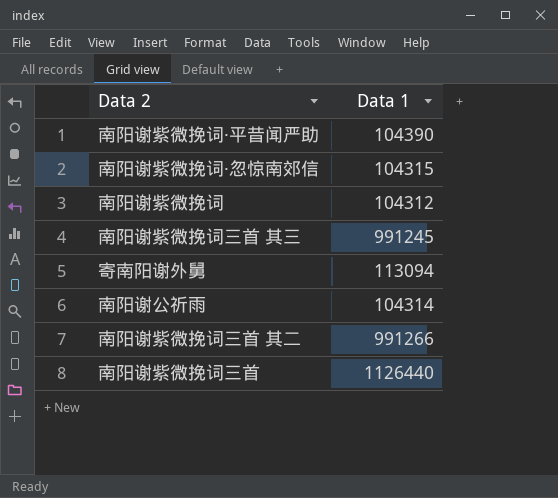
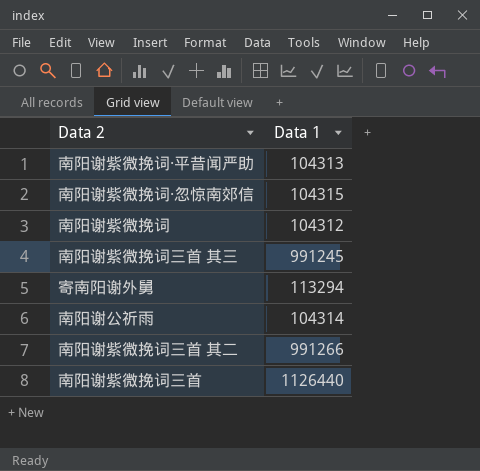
南阳谢紫微挽词·平昔闻严助 | Data 1: 104390 -> 104313
寄南阳谢外舅 | Data 1: 113094 -> 113294

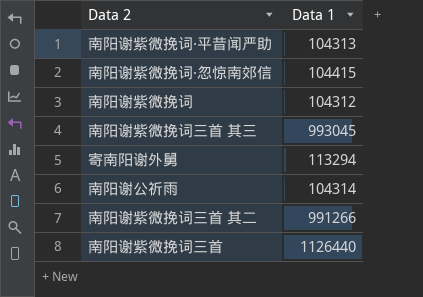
南阳谢紫微挽词·忽惊南郊信 | Data 1: 104315 -> 104415
南阳谢紫微挽词三首 其三 | Data 1: 991245 -> 993045

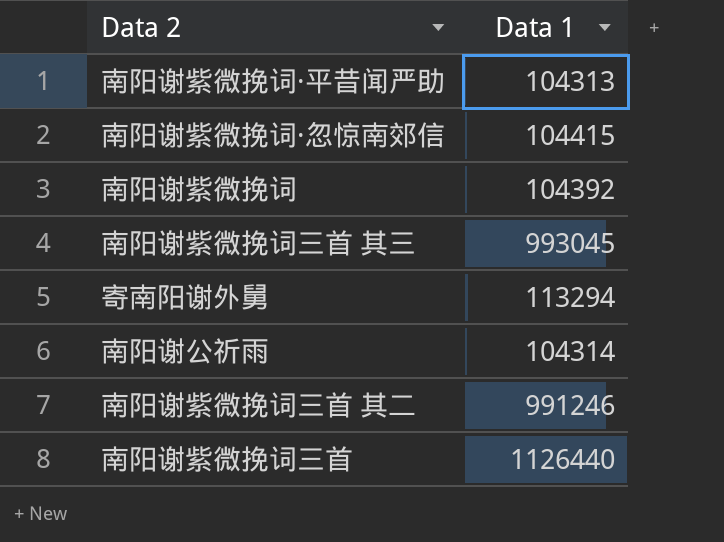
南阳谢紫微挽词 | Data 1: 104312 -> 104392
南阳谢紫微挽词三首 其二 | Data 1: 991266 -> 991246

